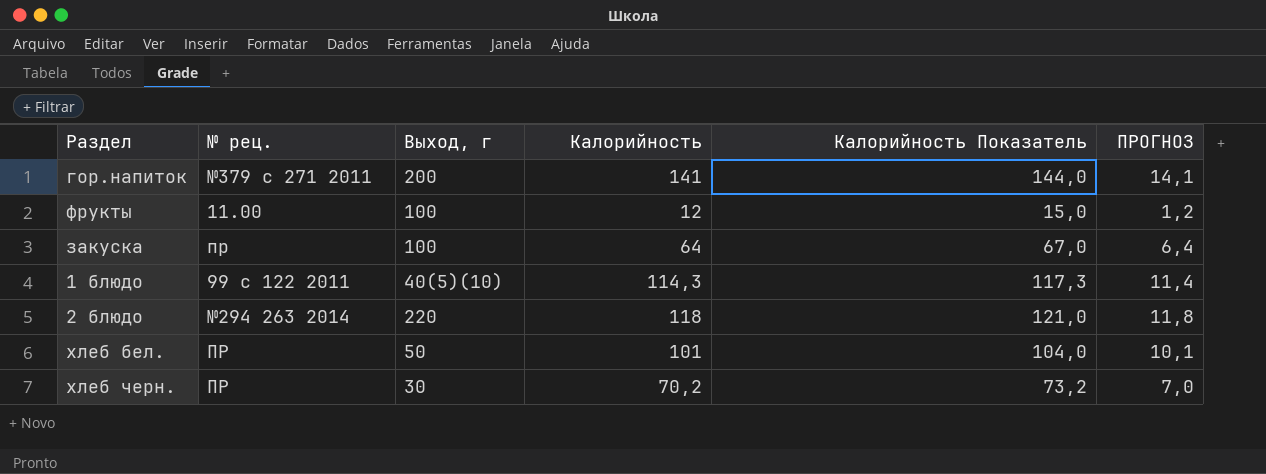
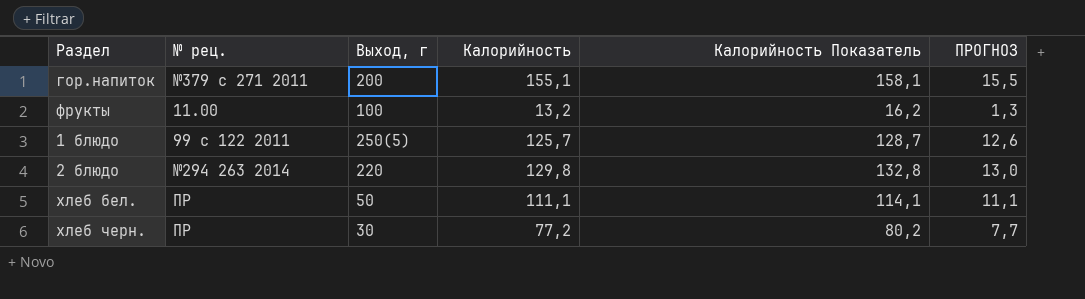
row закуска: пр | 100 | 64 | 67,0 | 6,4 -> none
гор.напиток | Калорийность: 141 -> 155,1
гор.напиток | Калорийность Показатель: 144,0 -> 158,1
гор.напиток | ПРОГНОЗ: 14,1 -> 15,5
фрукты | Калорийность: 12 -> 13,2
фрукты | Калорийность Показатель: 15,0 -> 16,2
фрукты | ПРОГНОЗ: 1,2 -> 1,3
1 блюдо | Выход, г: 40(5)(10) -> 250(5)
1 блюдо | Калорийность: 114,3 -> 125,7
1 блюдо | Калорийность Показатель: 117,3 -> 128,7
1 блюдо | ПРОГНОЗ: 11,4 -> 12,6
2 блюдо | Калорийность: 118 -> 129,8
2 блюдо | Калорийность Показатель: 121,0 -> 132,8
2 блюдо | ПРОГНОЗ: 11,8 -> 13,0
хлеб бел. | Калорийность: 101 -> 111,1
хлеб бел. | Калорийность Показатель: 104,0 -> 114,1
хлеб бел. | ПРОГНОЗ: 10,1 -> 11,1
хлеб черн. | Калорийность: 70,2 -> 77,2
хлеб черн. | Калорийность Показатель: 73,2 -> 80,2
хлеб черн. | ПРОГНОЗ: 7,0 -> 7,7

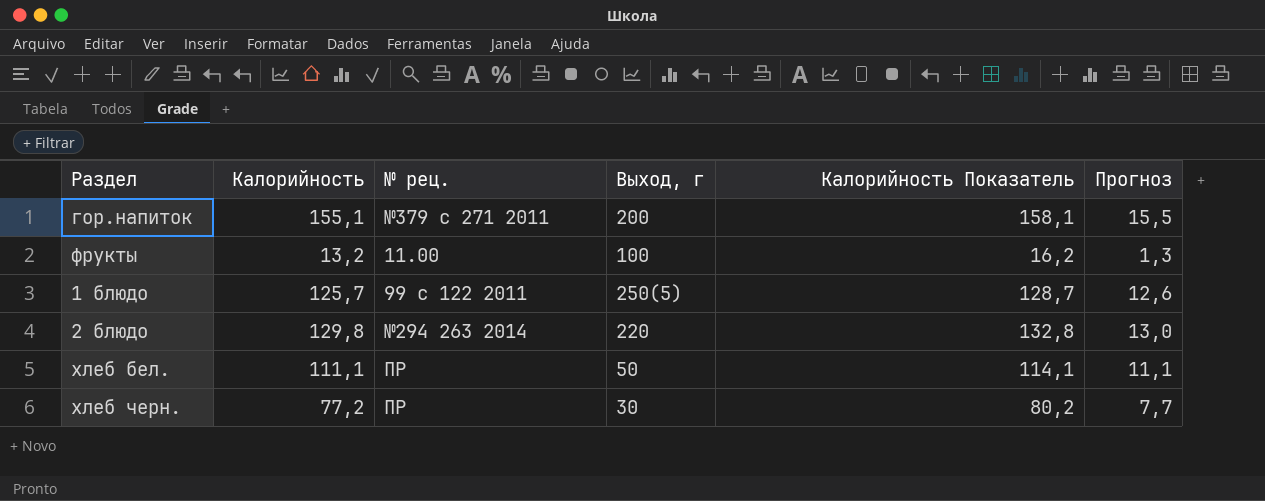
column Калорийность | position: 4 -> 2
column name: ПРОГНОЗ -> Прогноз

